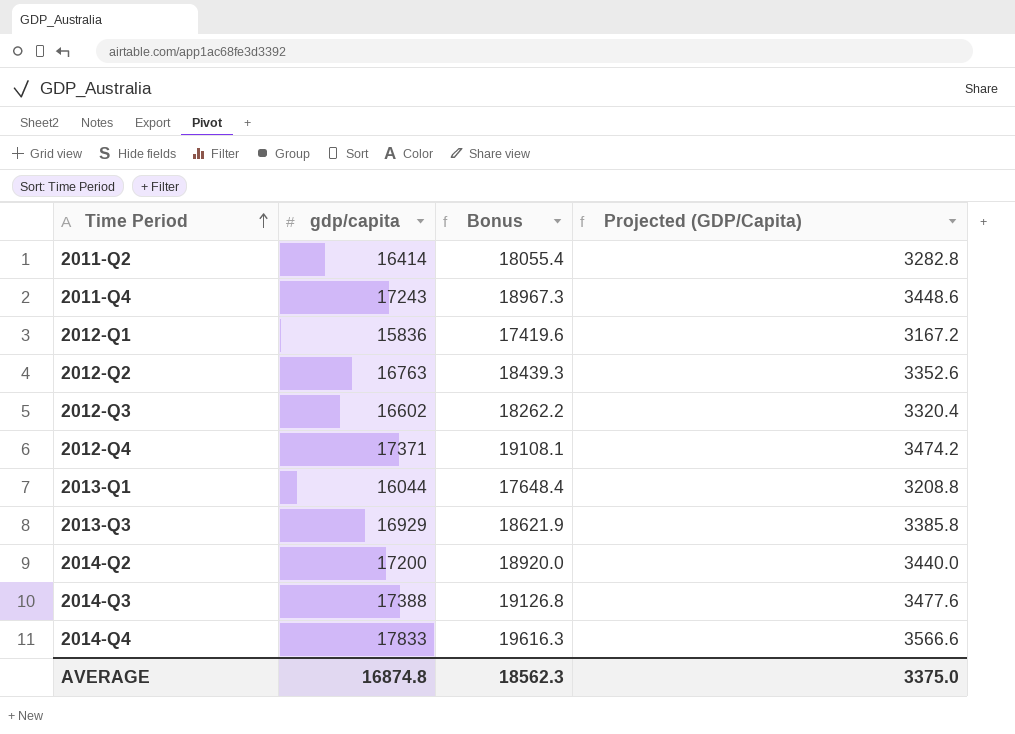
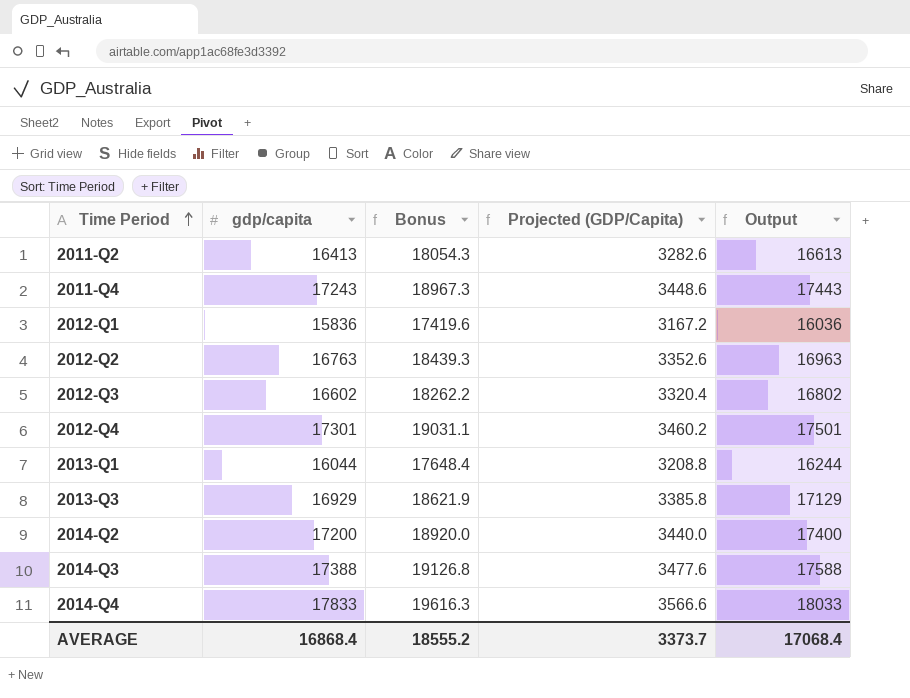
column Output | formula: none -> [gdp/capita] + 200
2011-Q2 | gdp/capita: 16414 -> 16413
2011-Q2 | Bonus: 18055.4 -> 18054.3
2011-Q2 | Projected (GDP/Capita): 3282.8 -> 3282.6
2012-Q4 | gdp/capita: 17371 -> 17301
2012-Q4 | Bonus: 19108.1 -> 19031.1
2012-Q4 | Projected (GDP/Capita): 3474.2 -> 3460.2
AVERAGE | gdp/capita: 16874.8 -> 16868.4
AVERAGE | Bonus: 18562.3 -> 18555.2
AVERAGE | Projected (GDP/Capita): 3375.0 -> 3373.7

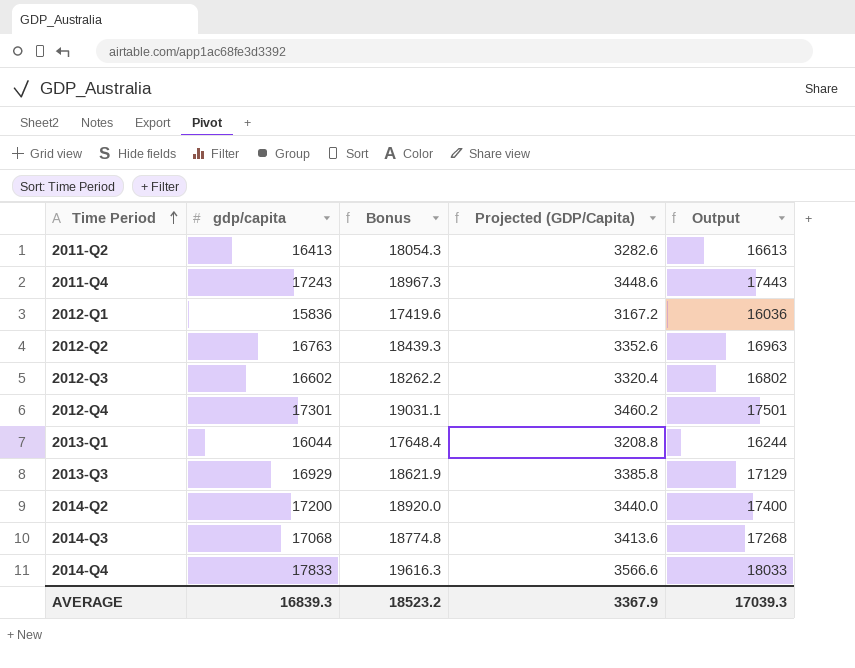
2014-Q3 | gdp/capita: 17388 -> 17068
2014-Q3 | Bonus: 19126.8 -> 18774.8
2014-Q3 | Projected (GDP/Capita): 3477.6 -> 3413.6
2014-Q3 | Output: 17588 -> 17268
AVERAGE | gdp/capita: 16868.4 -> 16839.3
AVERAGE | Bonus: 18555.2 -> 18523.2
AVERAGE | Projected (GDP/Capita): 3373.7 -> 3367.9
AVERAGE | Output: 17068.4 -> 17039.3

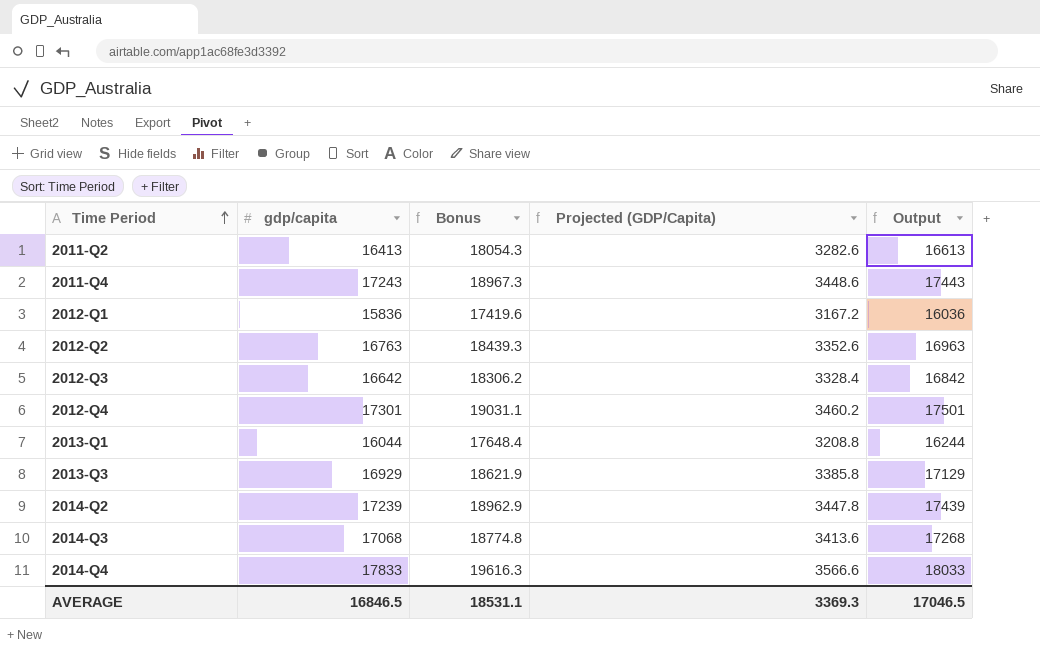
2012-Q3 | gdp/capita: 16602 -> 16642
2012-Q3 | Bonus: 18262.2 -> 18306.2
2012-Q3 | Projected (GDP/Capita): 3320.4 -> 3328.4
2012-Q3 | Output: 16802 -> 16842
2014-Q2 | gdp/capita: 17200 -> 17239
2014-Q2 | Bonus: 18920.0 -> 18962.9
2014-Q2 | Projected (GDP/Capita): 3440.0 -> 3447.8
2014-Q2 | Output: 17400 -> 17439
AVERAGE | gdp/capita: 16839.3 -> 16846.5
AVERAGE | Bonus: 18523.2 -> 18531.1
AVERAGE | Projected (GDP/Capita): 3367.9 -> 3369.3
AVERAGE | Output: 17039.3 -> 17046.5

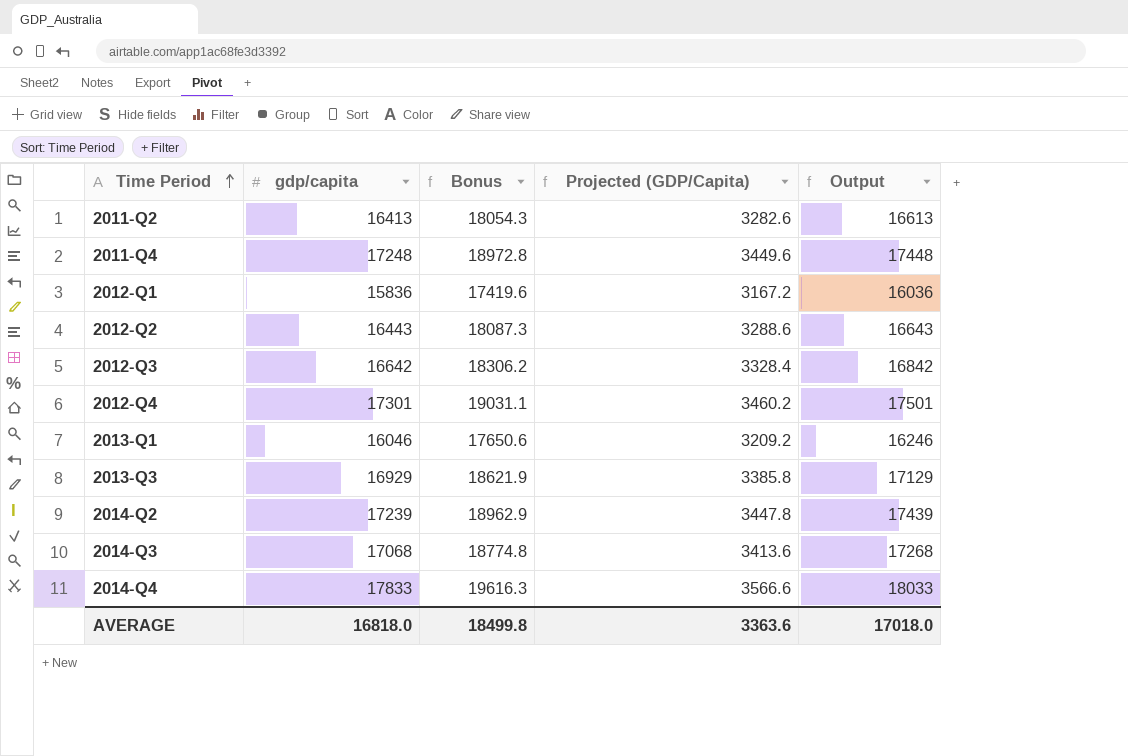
2011-Q4 | gdp/capita: 17243 -> 17248
2011-Q4 | Bonus: 18967.3 -> 18972.8
2011-Q4 | Projected (GDP/Capita): 3448.6 -> 3449.6
2011-Q4 | Output: 17443 -> 17448
2012-Q2 | gdp/capita: 16763 -> 16443
2012-Q2 | Bonus: 18439.3 -> 18087.3
2012-Q2 | Projected (GDP/Capita): 3352.6 -> 3288.6
2012-Q2 | Output: 16963 -> 16643
2013-Q1 | gdp/capita: 16044 -> 16046
2013-Q1 | Bonus: 17648.4 -> 17650.6
2013-Q1 | Projected (GDP/Capita): 3208.8 -> 3209.2
2013-Q1 | Output: 16244 -> 16246
AVERAGE | gdp/capita: 16846.5 -> 16818.0
AVERAGE | Bonus: 18531.1 -> 18499.8
AVERAGE | Projected (GDP/Capita): 3369.3 -> 3363.6
AVERAGE | Output: 17046.5 -> 17018.0

